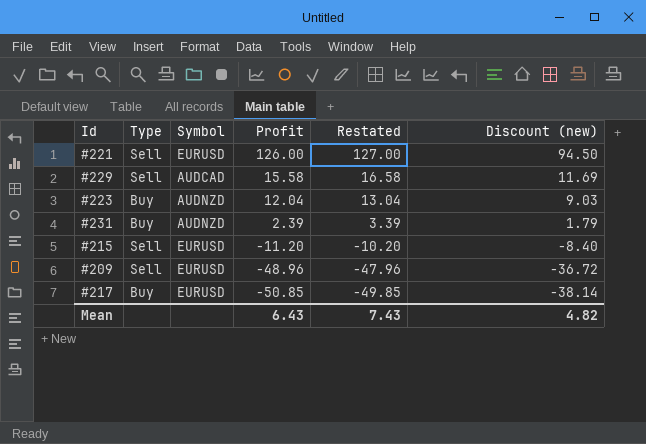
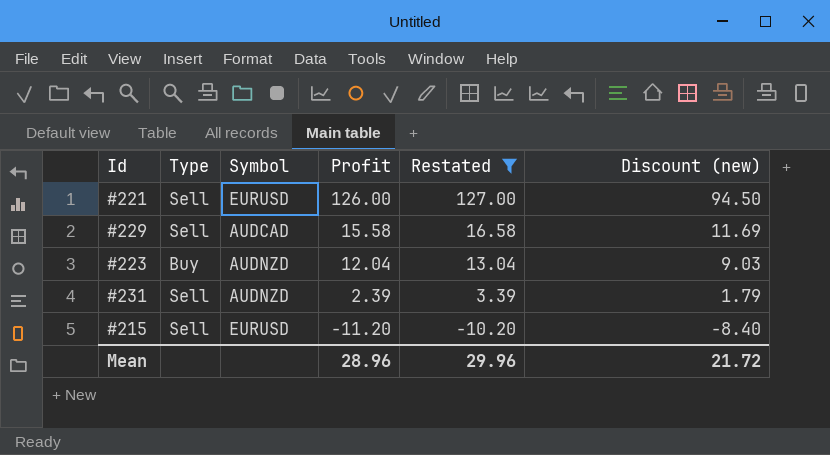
filter: none -> Restated >= -10.20
#231 | Type: Buy -> Sell
Mean | Profit: 6.43 -> 28.96
Mean | Restated: 7.43 -> 29.96
Mean | Discount (new): 4.82 -> 21.72

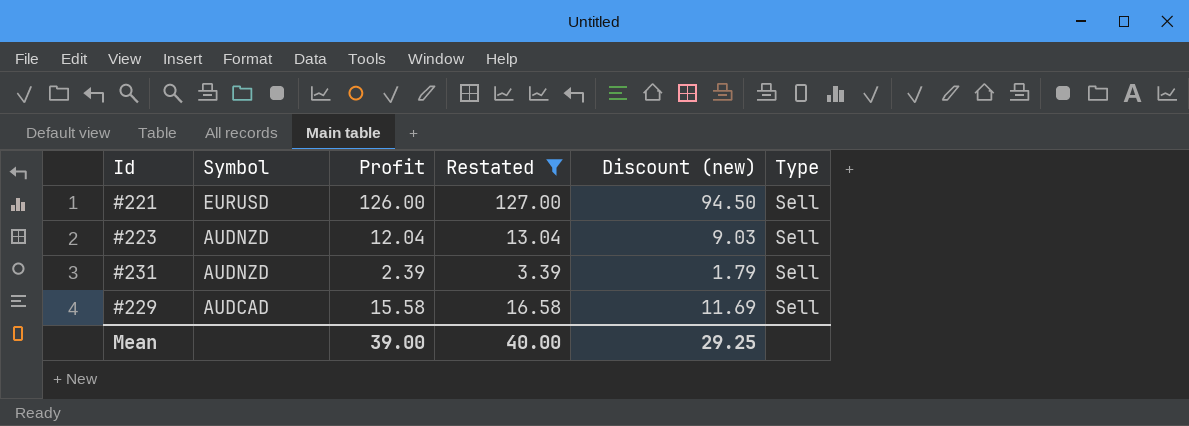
row order: Profit descending -> Symbol descending
column Type | position: 2 -> 6
row #215: Sell | EURUSD | -11.20 | -10.20 | -8.40 -> none
#223 | Type: Buy -> Sell
Mean | Profit: 28.96 -> 39.00
Mean | Restated: 29.96 -> 40.00
Mean | Discount (new): 21.72 -> 29.25

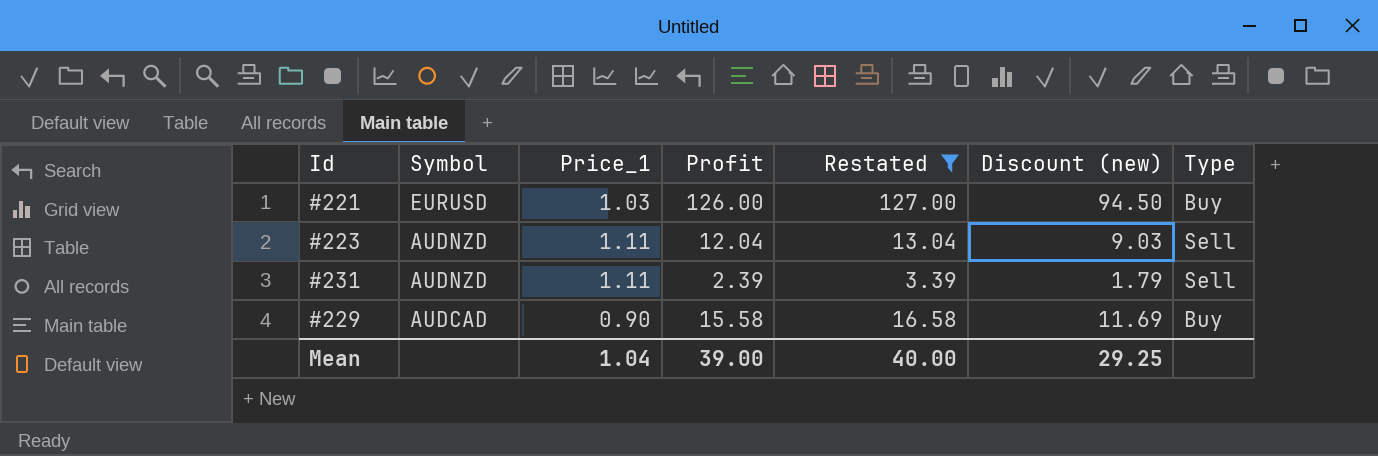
column Price_1 | position: none -> 3
#221 | Type: Sell -> Buy
#229 | Type: Sell -> Buy

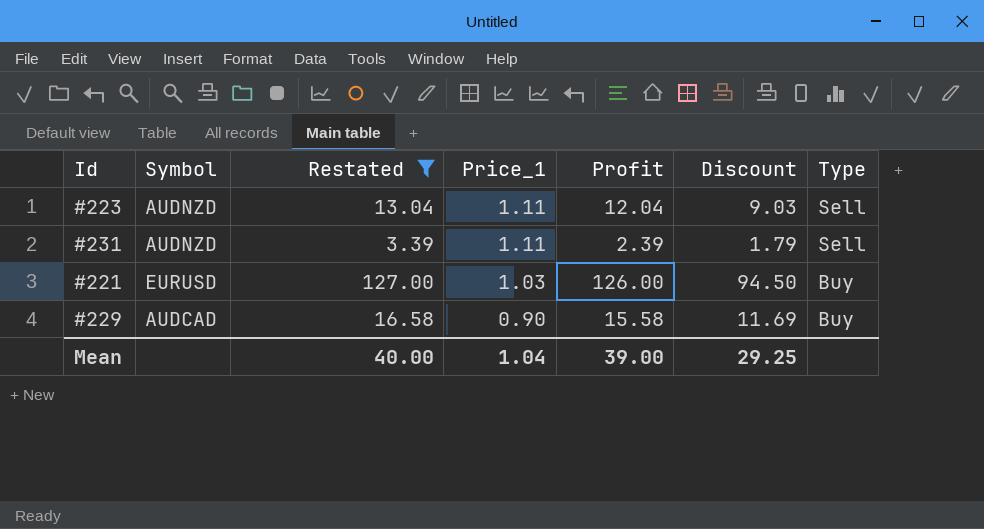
row order: Symbol descending -> Price_1 descending
column Restated | position: 5 -> 3
column name: Discount (new) -> Discount

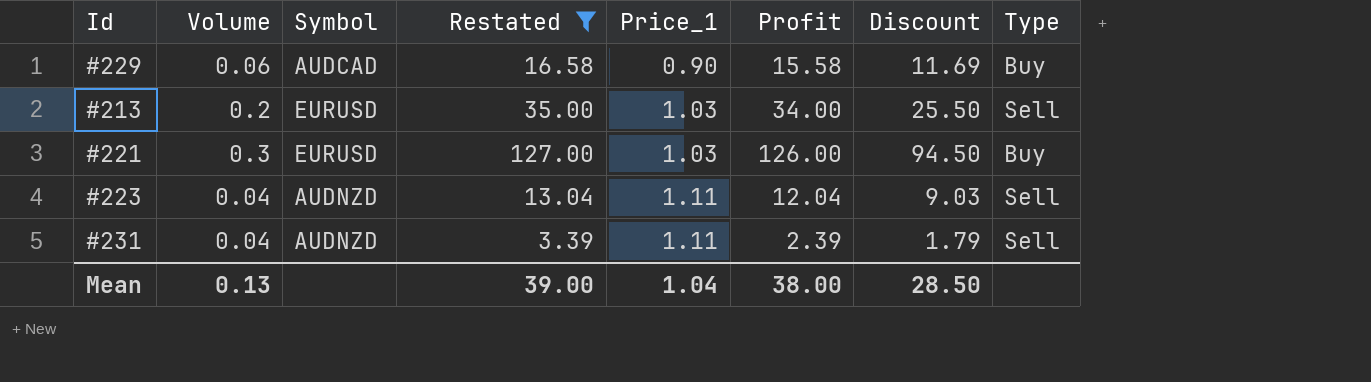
row order: Price_1 descending -> Price_1 ascending
column Volume | position: none -> 2
row #213: none -> 0.2 | EURUSD | 35.00 | 1.03 | 34.00 | 25.50 | Sell
Mean | Restated: 40.00 -> 39.00
Mean | Profit: 39.00 -> 38.00
Mean | Discount: 29.25 -> 28.50

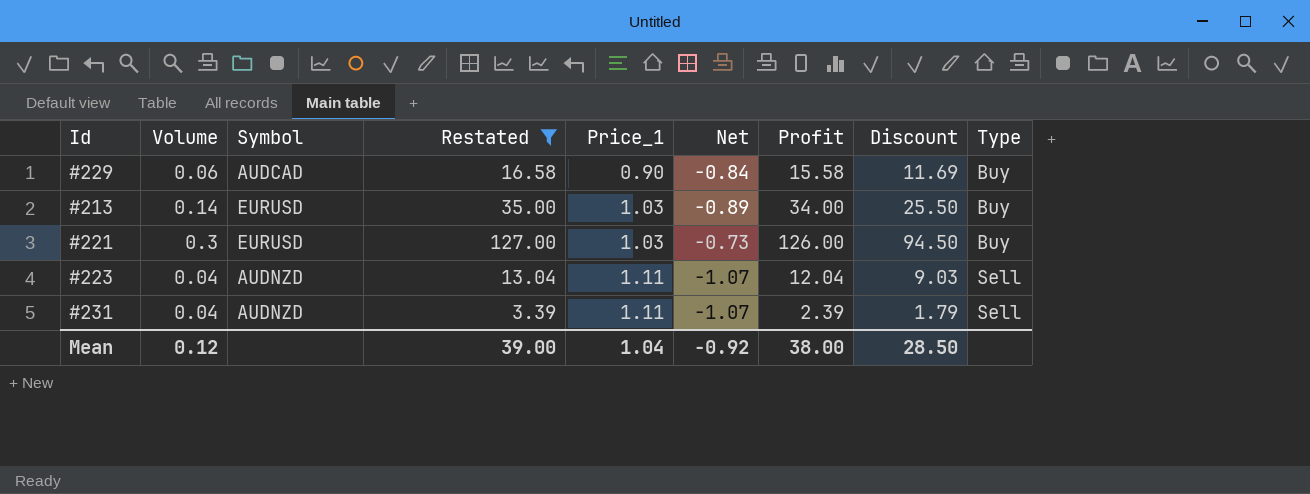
column Net | formula: none -> [Volume] - [Price_1]
#213 | Volume: 0.2 -> 0.14
#213 | Type: Sell -> Buy
Mean | Volume: 0.13 -> 0.12

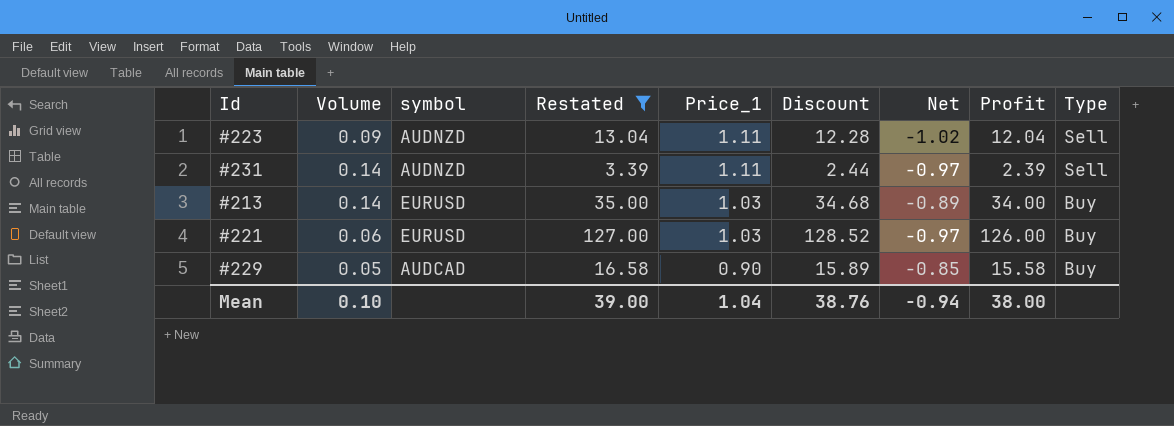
row order: Price_1 ascending -> Price_1 descending
column name: Symbol -> symbol
column Discount | formula: [Profit] * 0.75 -> [Profit] * 1.02
column Discount | position: 8 -> 6
#223 | Volume: 0.04 -> 0.09
#223 | Net: -1.07 -> -1.02
#231 | Volume: 0.04 -> 0.14
#231 | Net: -1.07 -> -0.97
#221 | Volume: 0.3 -> 0.06
#221 | Net: -0.73 -> -0.97
#229 | Volume: 0.06 -> 0.05
#229 | Net: -0.84 -> -0.85
Mean | Volume: 0.12 -> 0.10
Mean | Discount: 28.50 -> 38.76
Mean | Net: -0.92 -> -0.94

